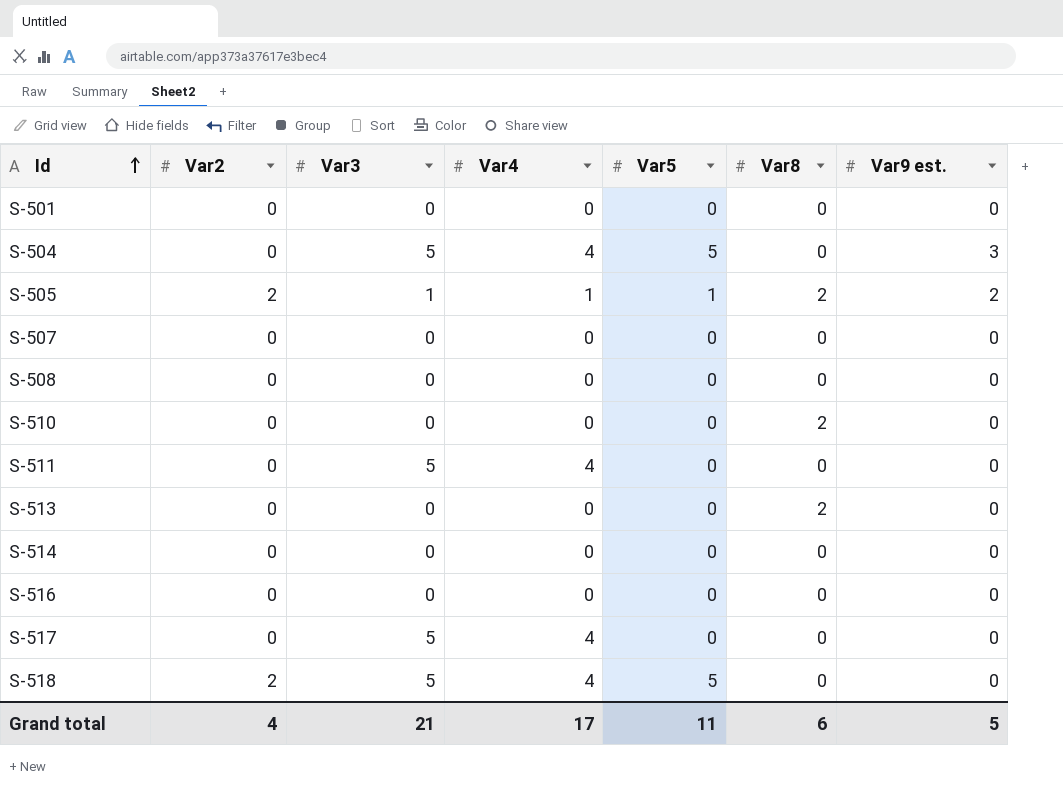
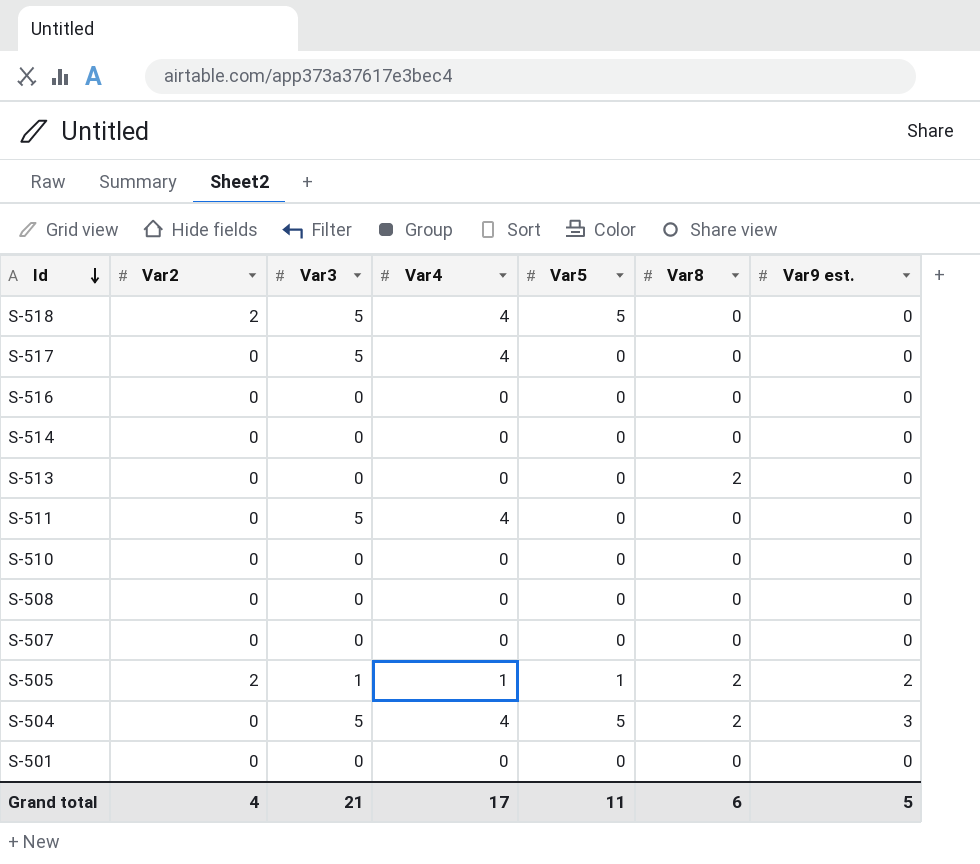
row order: Id ascending -> Id descending
S-510 | Var8: 2 -> 0
S-504 | Var8: 0 -> 2

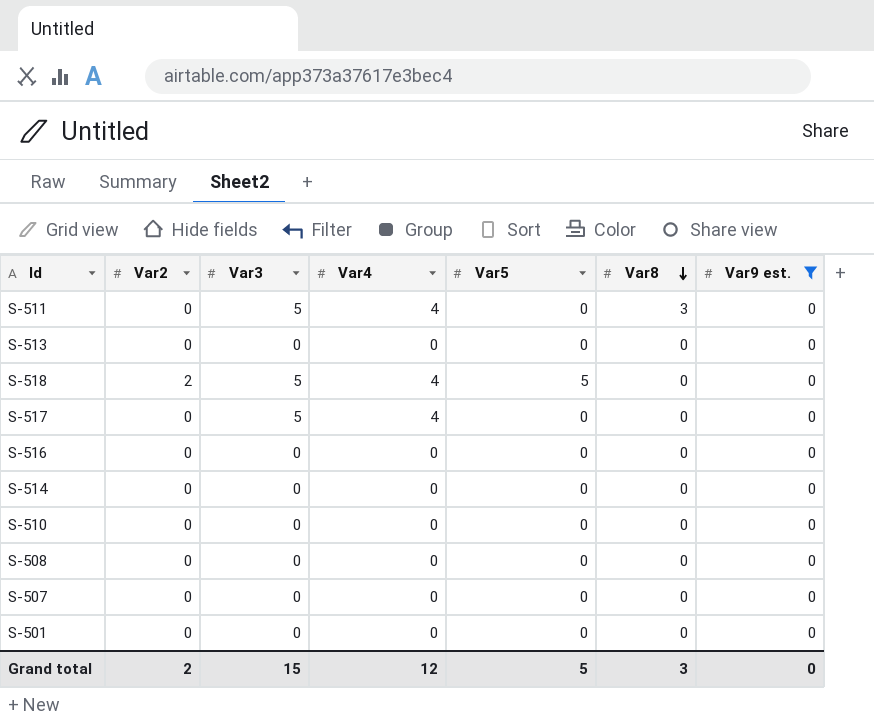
filter: none -> Var9 est. = 0
row order: Id descending -> Var8 descending
S-511 | Var8: 0 -> 3
S-513 | Var8: 2 -> 0
Grand total | Var2: 4 -> 2
Grand total | Var3: 21 -> 15
Grand total | Var4: 17 -> 12
Grand total | Var5: 11 -> 5
Grand total | Var8: 6 -> 3
Grand total | Var9 est.: 5 -> 0

